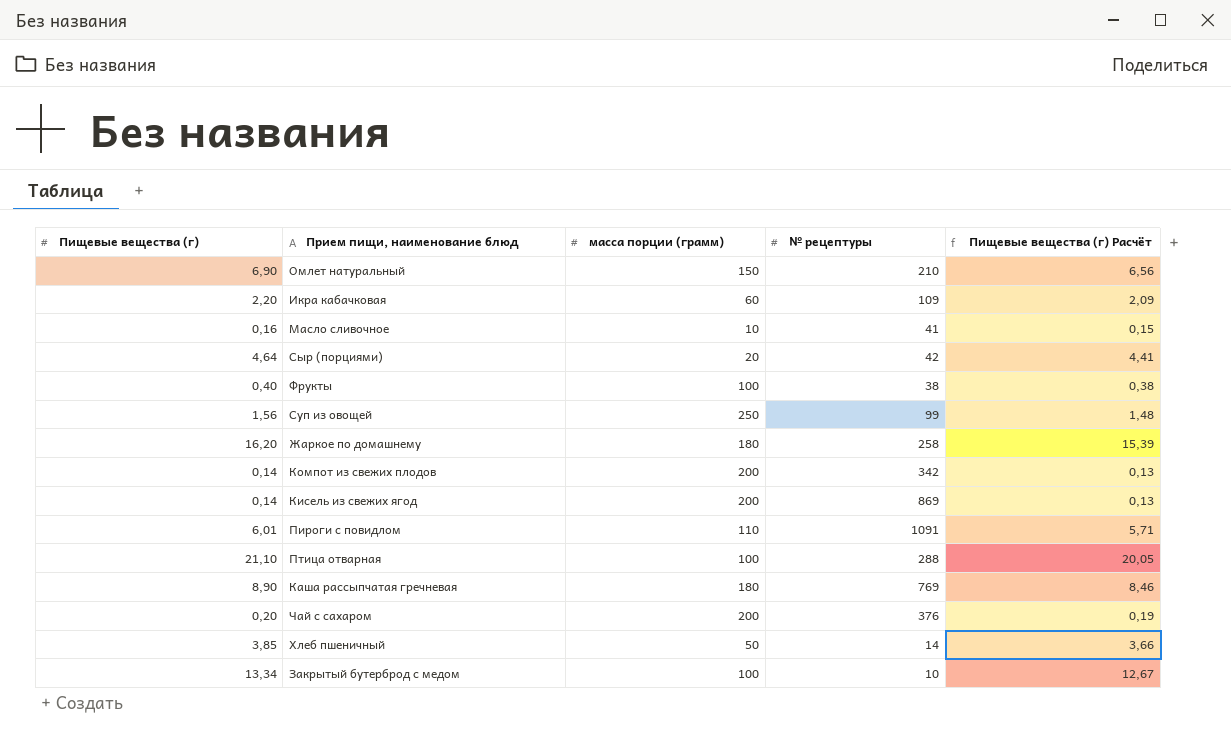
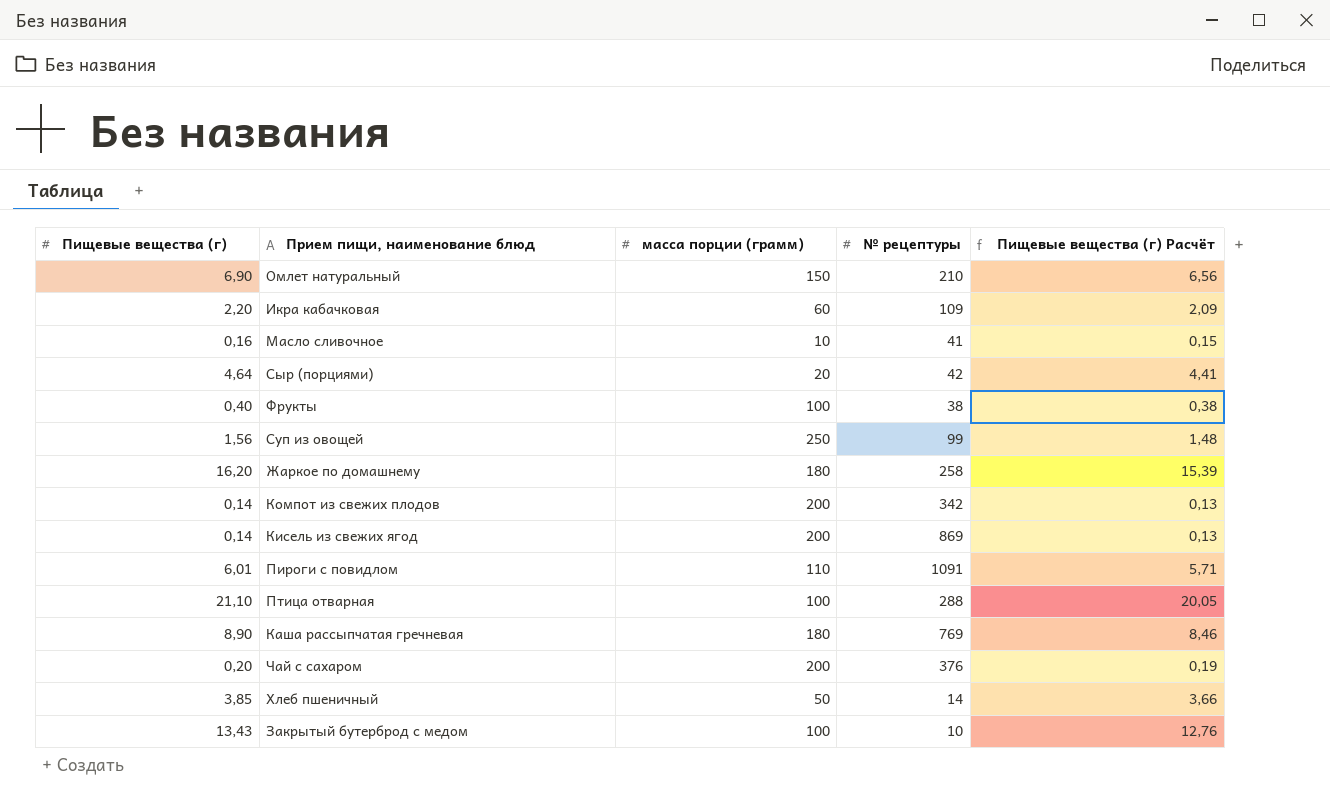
Закрытый бутерброд с медом | Пищевые вещества (г): 13,34 -> 13,43
Закрытый бутерброд с медом | Пищевые вещества (г) Расчёт: 12,67 -> 12,76

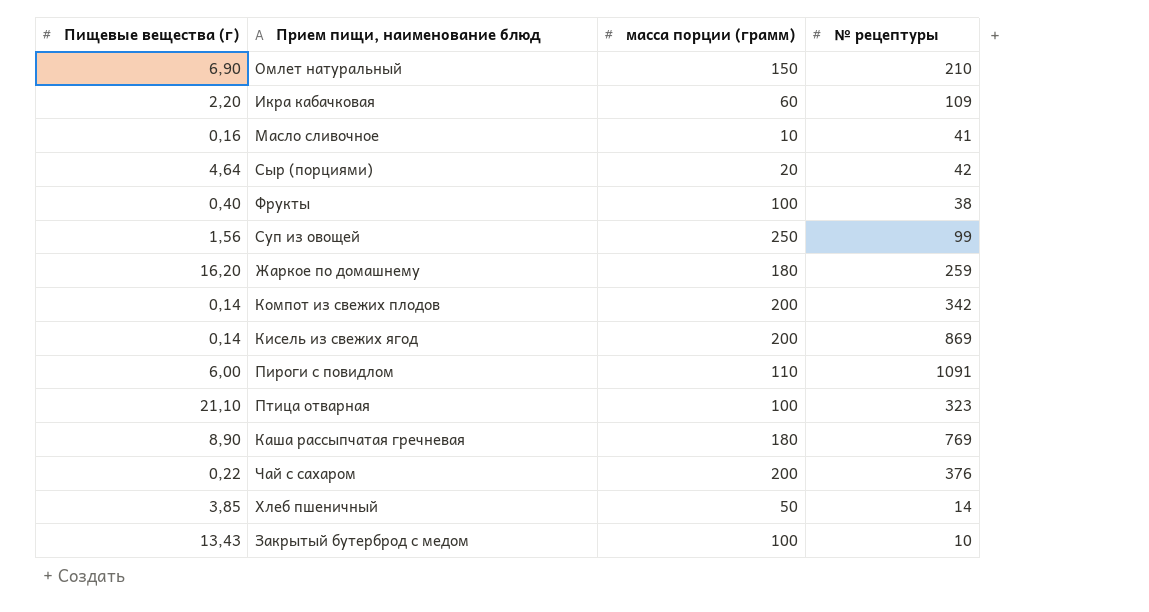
column Пищевые вещества (г) Расчёт | formula: [Пищевые вещества (г)] * 0,95 -> none
Жаркое по домашнему | № рецептуры: 258 -> 259
Пироги с повидлом | Пищевые вещества (г): 6,01 -> 6,00
Птица отварная | № рецептуры: 288 -> 323
Чай с сахаром | Пищевые вещества (г): 0,20 -> 0,22

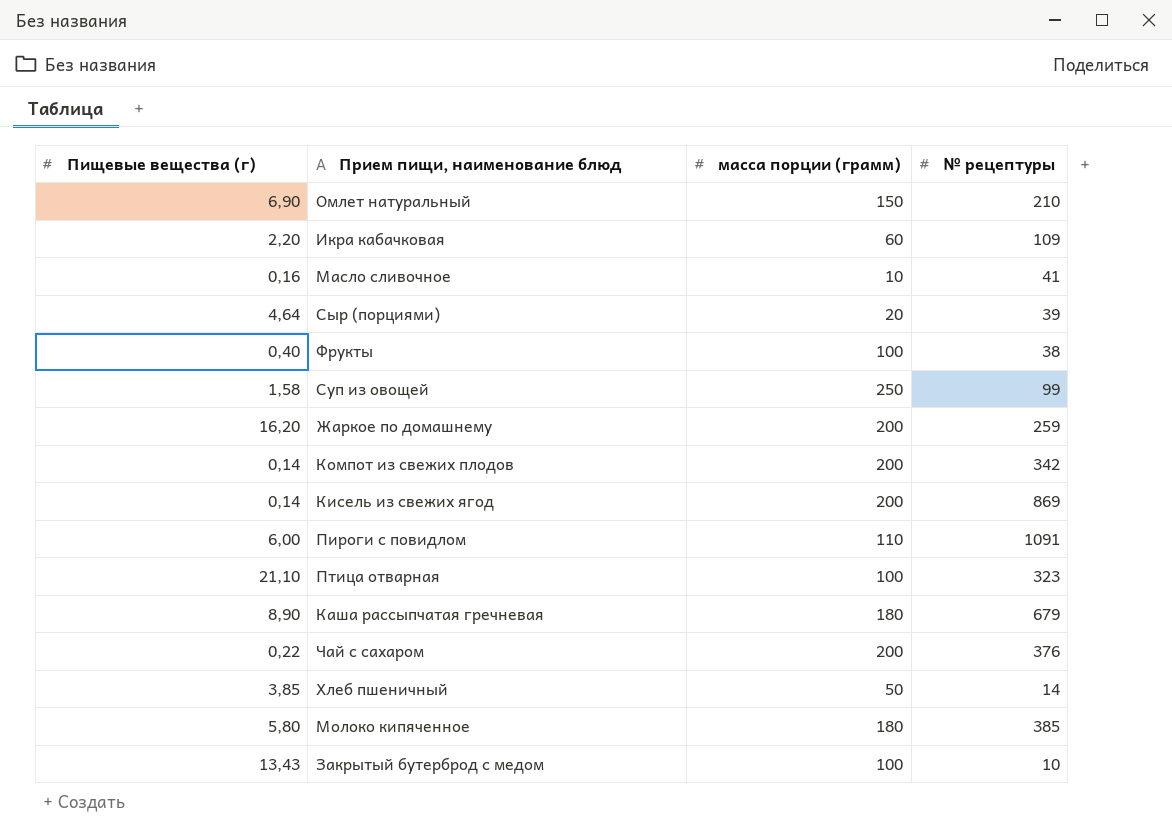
Сыр (порциями) | № рецептуры: 42 -> 39
Суп из овощей | Пищевые вещества (г): 1,56 -> 1,58
Жаркое по домашнему | масса порции (грамм): 180 -> 200
Каша рассыпчатая гречневая | № рецептуры: 769 -> 679
row Молоко кипяченное: none -> 5,80 | 180 | 385

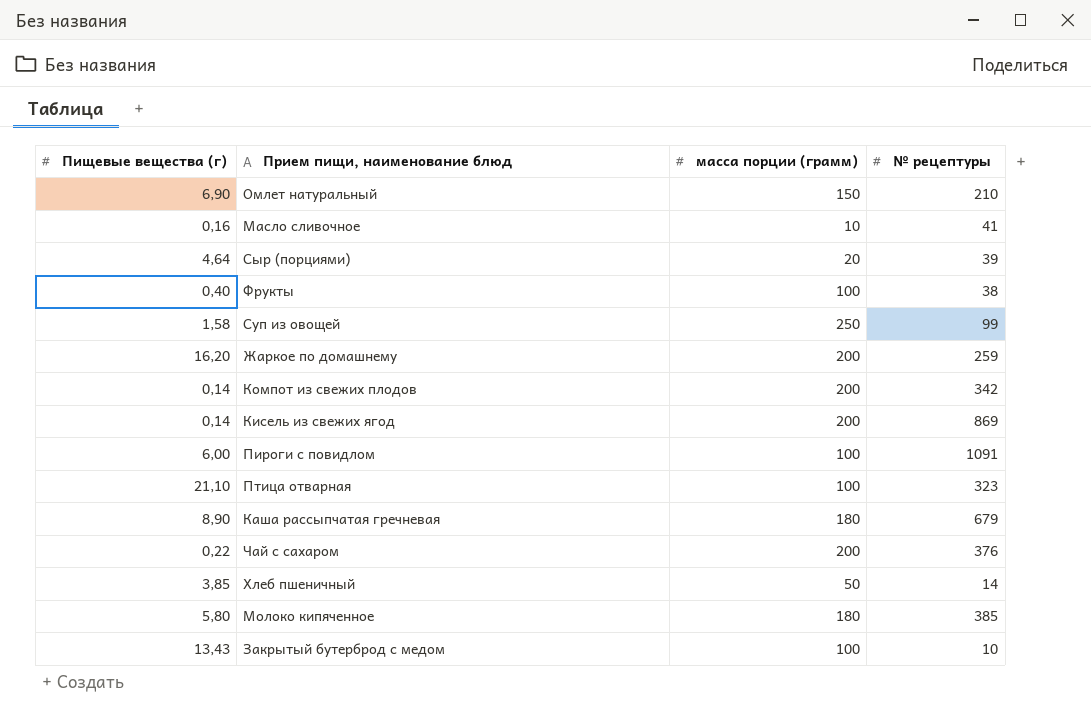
row Икра кабачковая: 2,20 | 60 | 109 -> none
Пироги с повидлом | масса порции (грамм): 110 -> 100

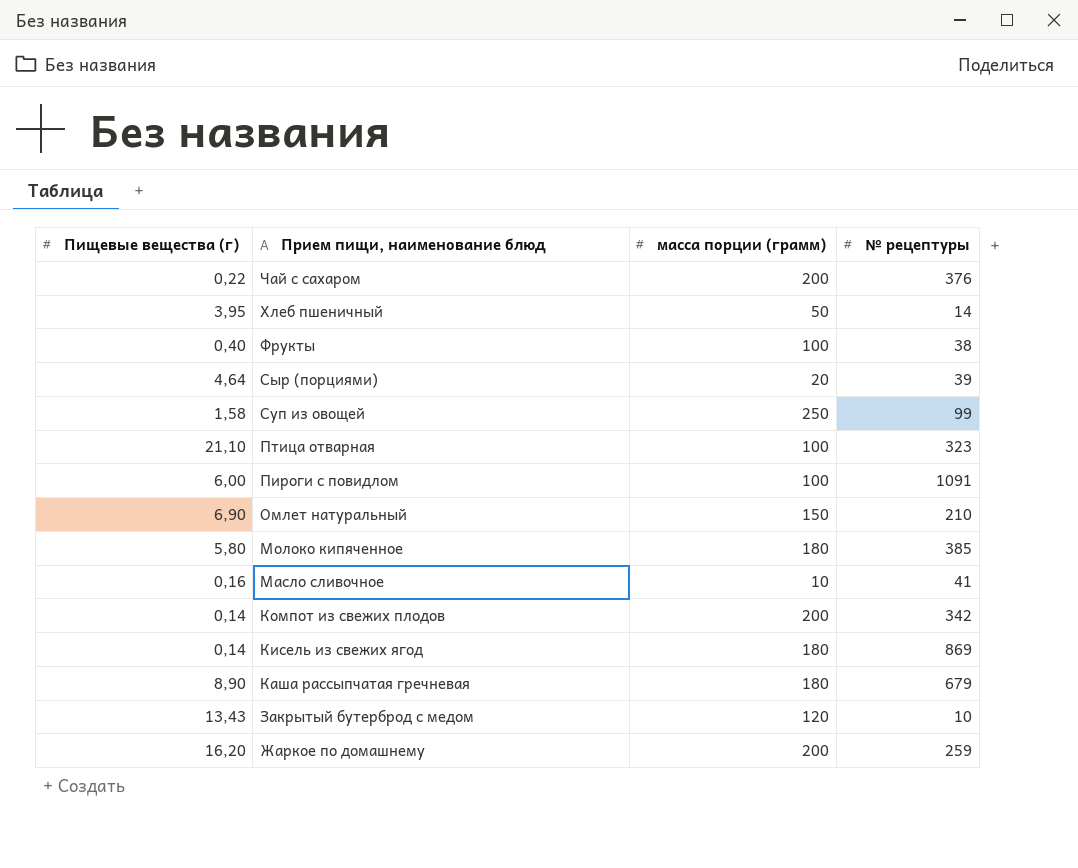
row order: none -> Прием пищи, наименование блюд descending
Хлеб пшеничный | Пищевые вещества (г): 3,85 -> 3,95
Кисель из свежих ягод | масса порции (грамм): 200 -> 180
Закрытый бутерброд с медом | масса порции (грамм): 100 -> 120

